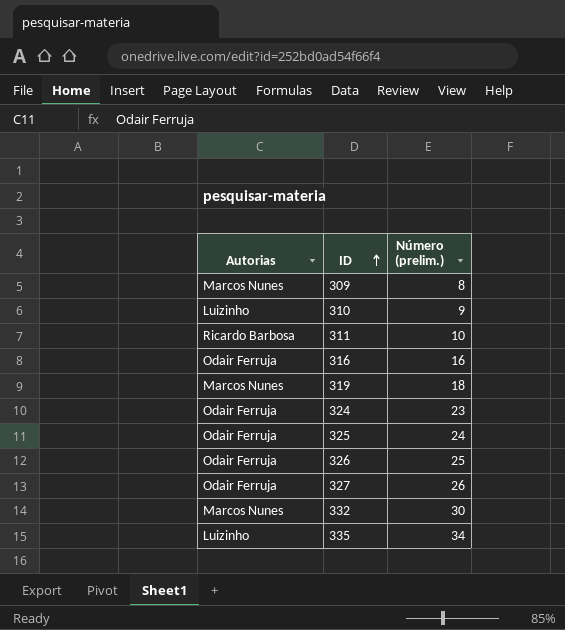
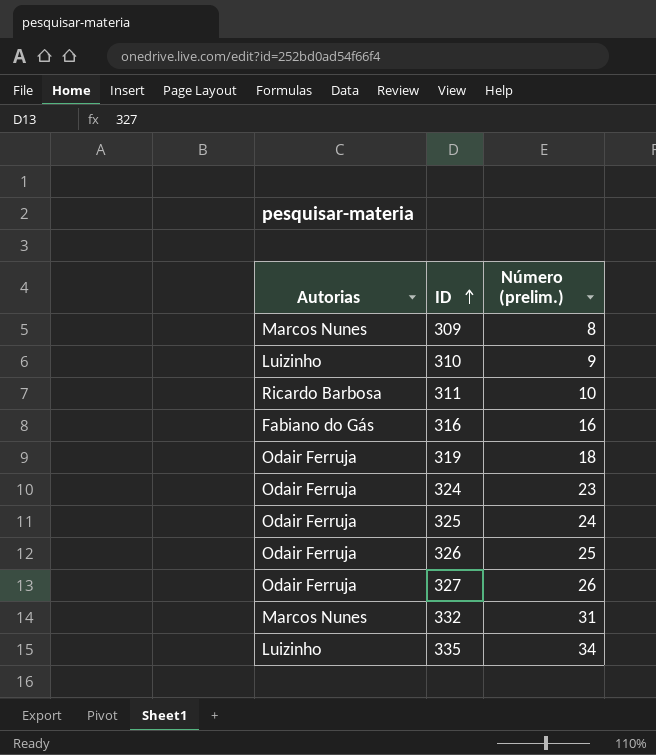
316 | Autorias: Odair Ferruja -> Fabiano do Gás
319 | Autorias: Marcos Nunes -> Odair Ferruja
332 | Número (prelim.): 30 -> 31

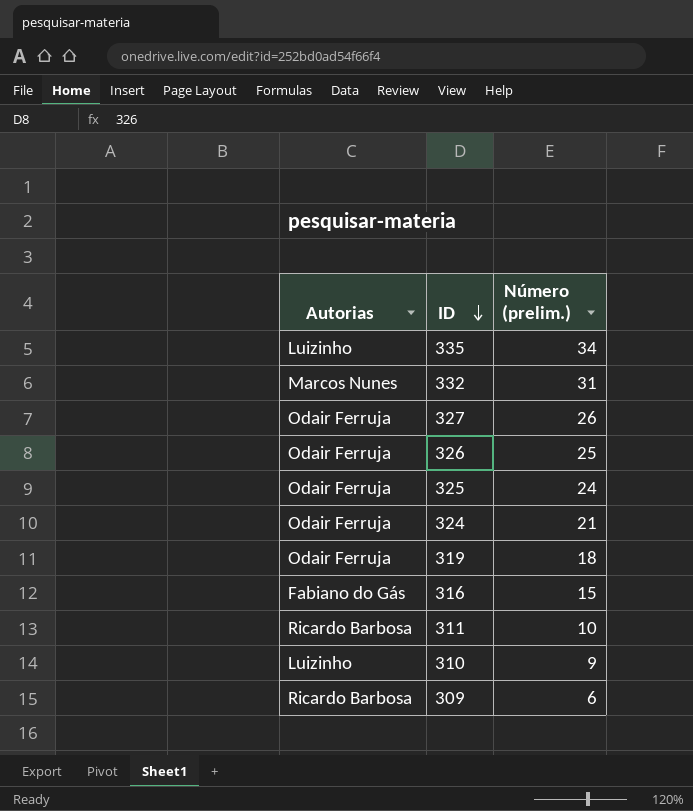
row order: ID ascending -> ID descending
324 | Número (prelim.): 23 -> 21
316 | Número (prelim.): 16 -> 15
309 | Autorias: Marcos Nunes -> Ricardo Barbosa
309 | Número (prelim.): 8 -> 6

